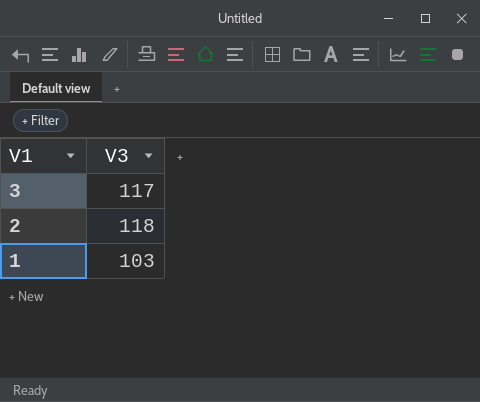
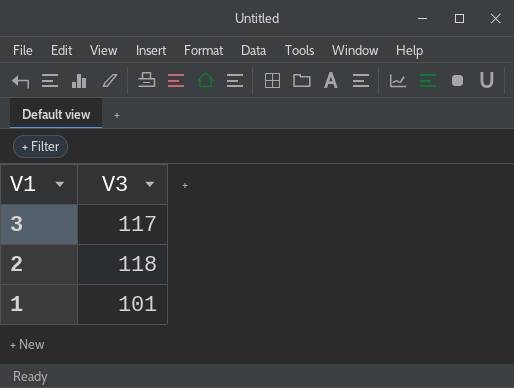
1 | V3: 103 -> 101

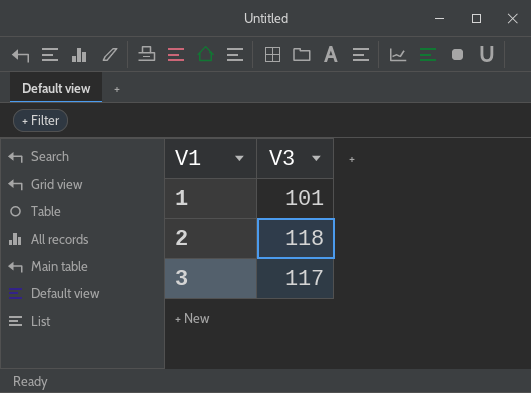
row order: V1 descending -> V1 ascending

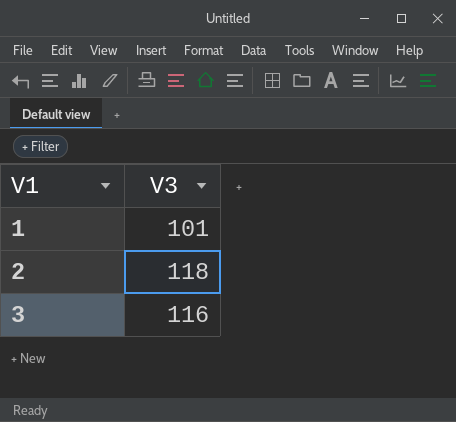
3 | V3: 117 -> 116

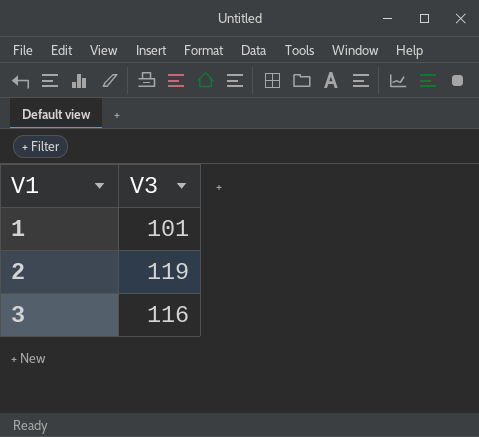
2 | V3: 118 -> 119

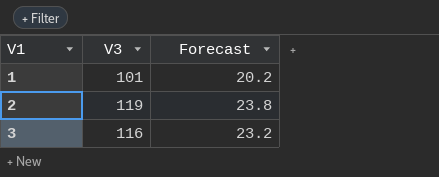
column Forecast | formula: none -> [V3] * 0.2

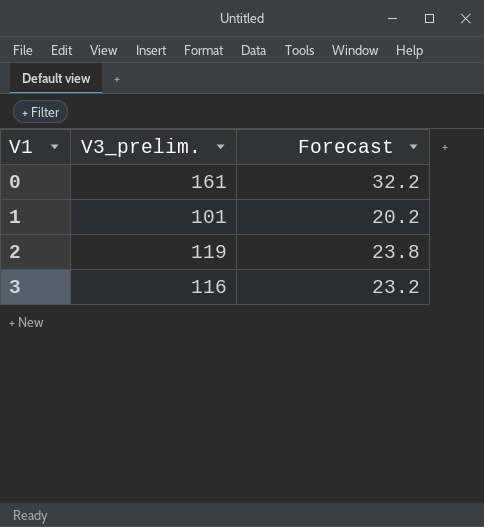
column name: V3 -> V3_prelim.
row 0: none -> 161 | 32.2

